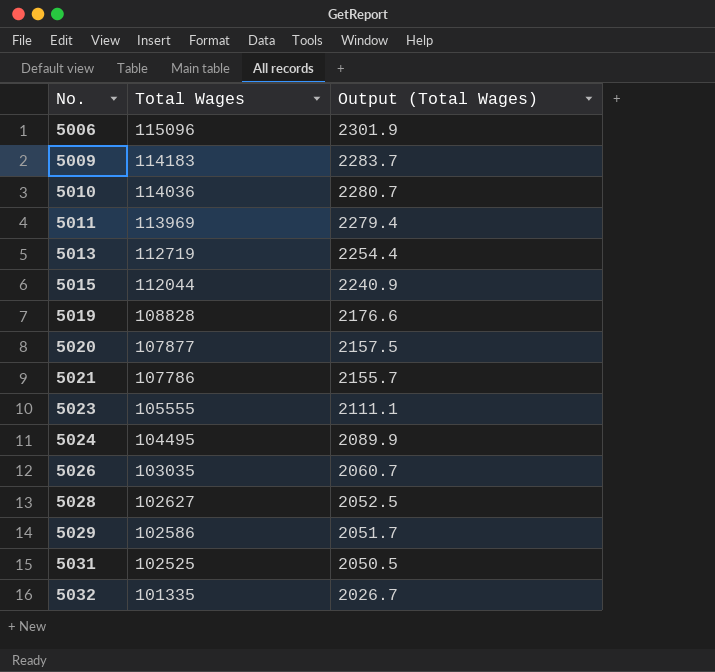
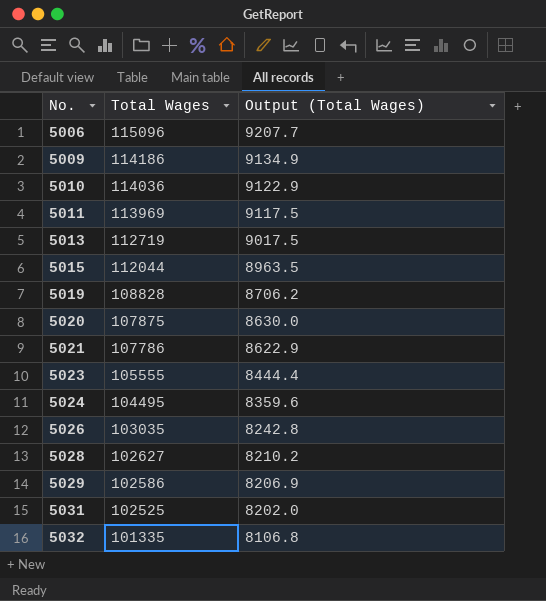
column Output (Total Wages) | formula: [Total Wages] * 0.02 -> [Total Wages] * 0.08
5009 | Total Wages: 114183 -> 114186
5020 | Total Wages: 107877 -> 107875

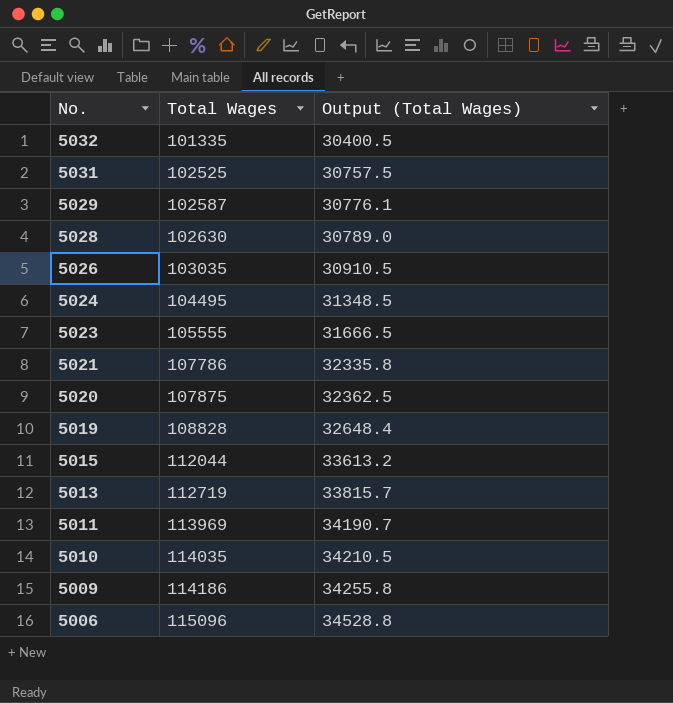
row order: No. ascending -> No. descending
column Output (Total Wages) | formula: [Total Wages] * 0.08 -> [Total Wages] * 0.3
5029 | Total Wages: 102586 -> 102587
5028 | Total Wages: 102627 -> 102630
5010 | Total Wages: 114036 -> 114035

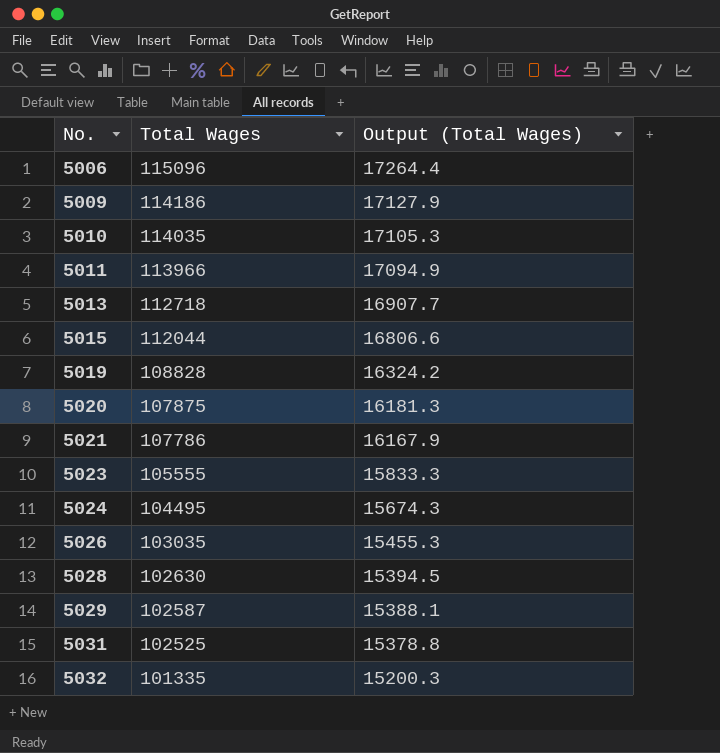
row order: No. descending -> No. ascending
column Output (Total Wages) | formula: [Total Wages] * 0.3 -> [Total Wages] * 0.15
5011 | Total Wages: 113969 -> 113966
5013 | Total Wages: 112719 -> 112718

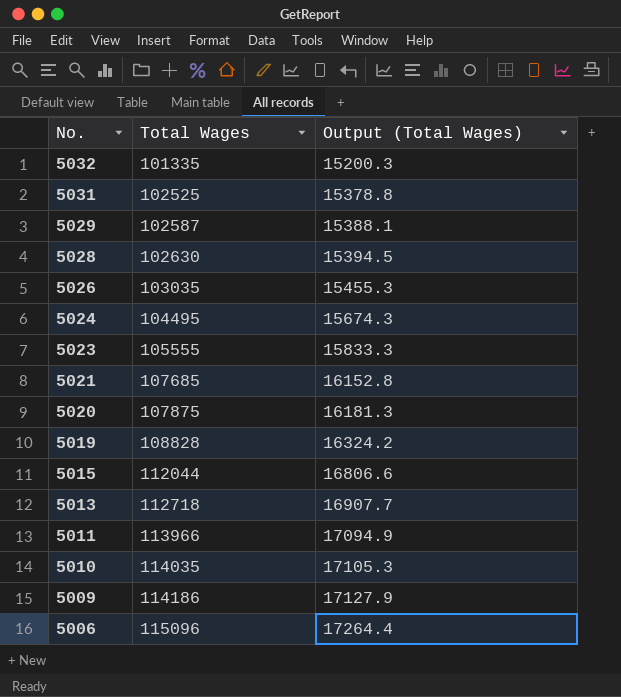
row order: No. ascending -> No. descending
5021 | Total Wages: 107786 -> 107685
5021 | Output (Total Wages): 16167.9 -> 16152.8

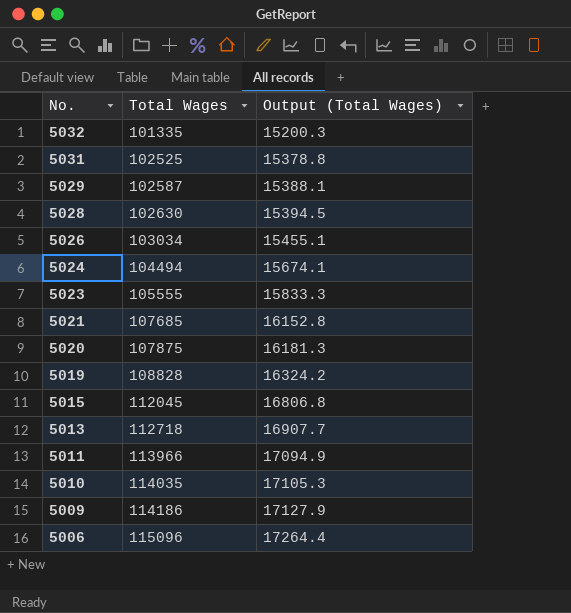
5026 | Total Wages: 103035 -> 103034
5026 | Output (Total Wages): 15455.3 -> 15455.1
5024 | Total Wages: 104495 -> 104494
5024 | Output (Total Wages): 15674.3 -> 15674.1
5015 | Total Wages: 112044 -> 112045
5015 | Output (Total Wages): 16806.6 -> 16806.8

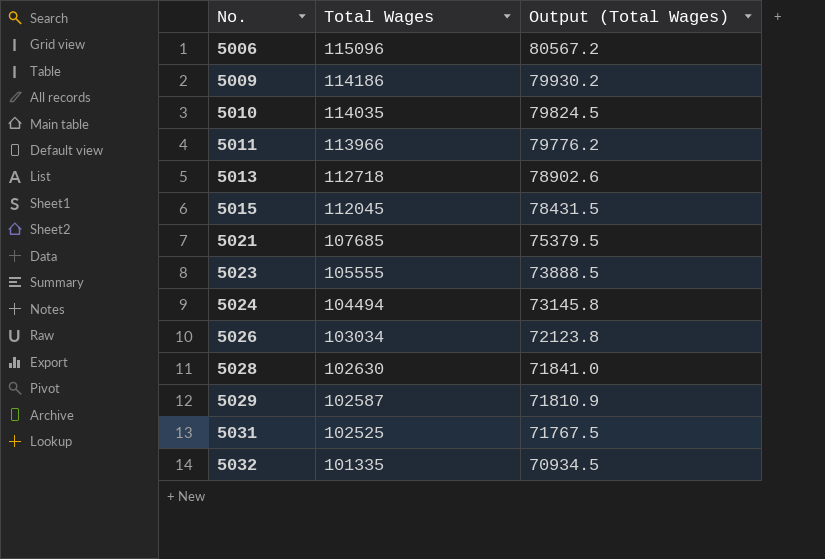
row order: No. descending -> No. ascending
column Output (Total Wages) | formula: [Total Wages] * 0.15 -> [Total Wages] * 0.7
row 5020: 107875 | 16181.3 -> none
row 5019: 108828 | 16324.2 -> none

